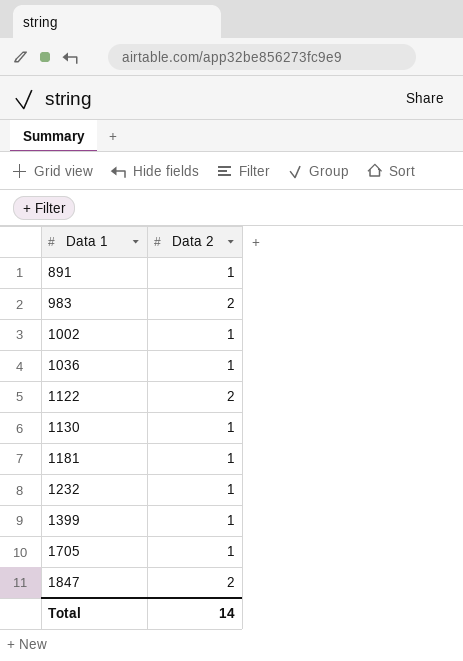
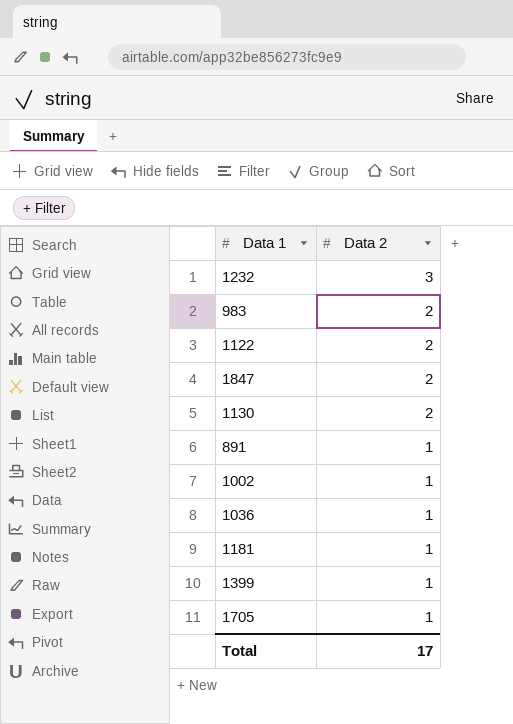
row order: Data 1 ascending -> Data 2 descending
1232 | Data 2: 1 -> 3
1130 | Data 2: 1 -> 2
Total | Data 2: 14 -> 17

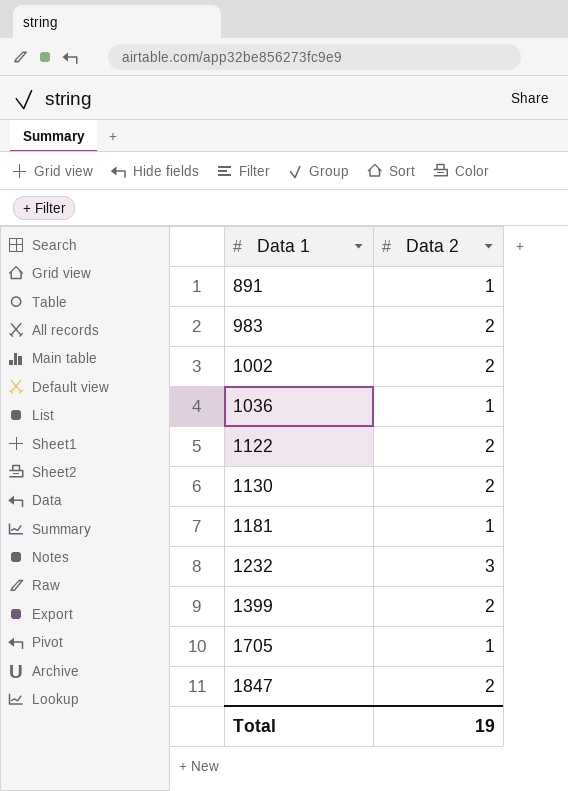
row order: Data 2 descending -> Data 1 ascending
1002 | Data 2: 1 -> 2
1399 | Data 2: 1 -> 2
Total | Data 2: 17 -> 19

